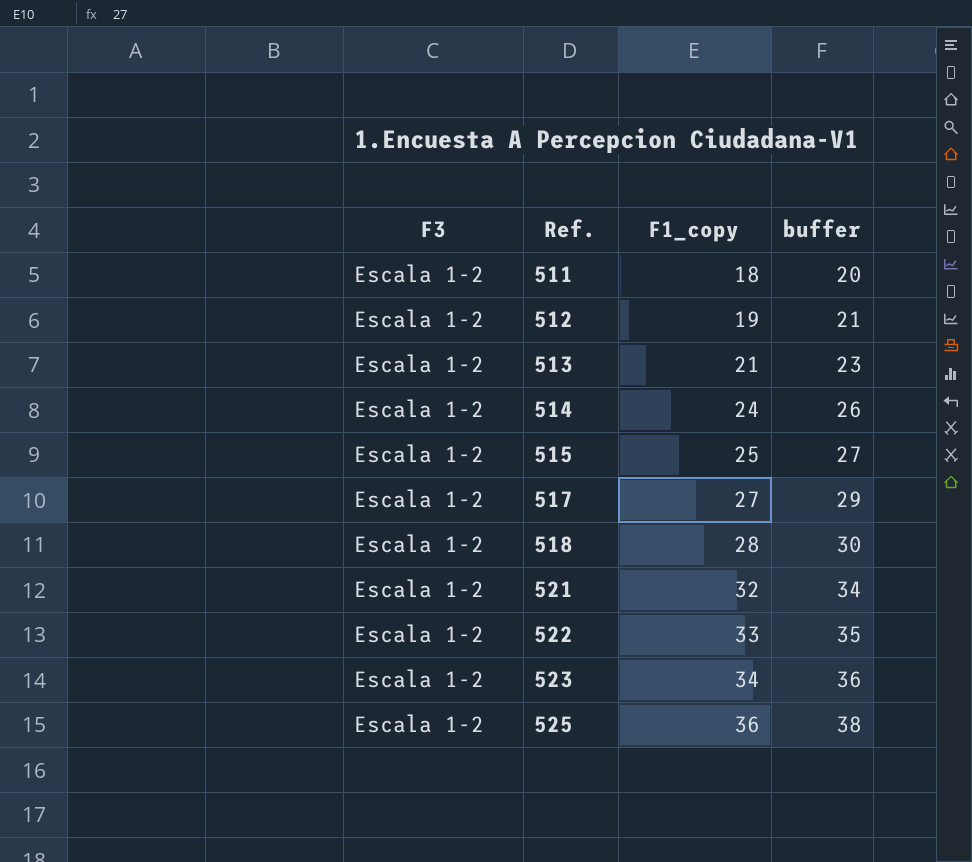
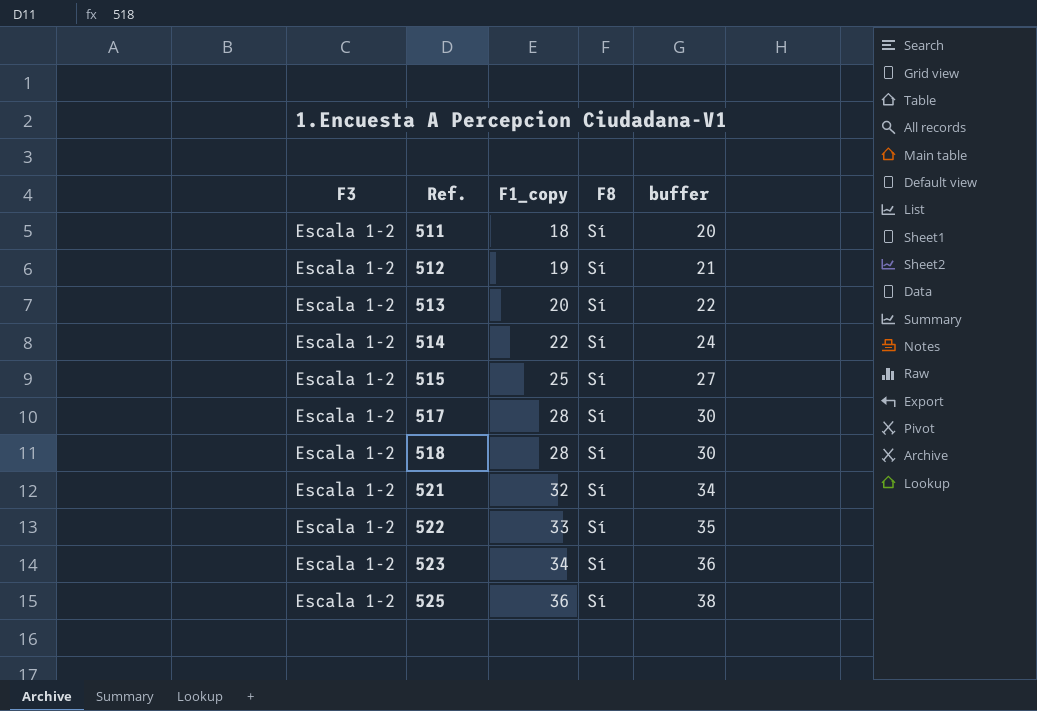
column F8 | position: none -> 4
513 | F1_copy: 21 -> 20
513 | buffer: 23 -> 22
514 | F1_copy: 24 -> 22
514 | buffer: 26 -> 24
517 | F1_copy: 27 -> 28
517 | buffer: 29 -> 30

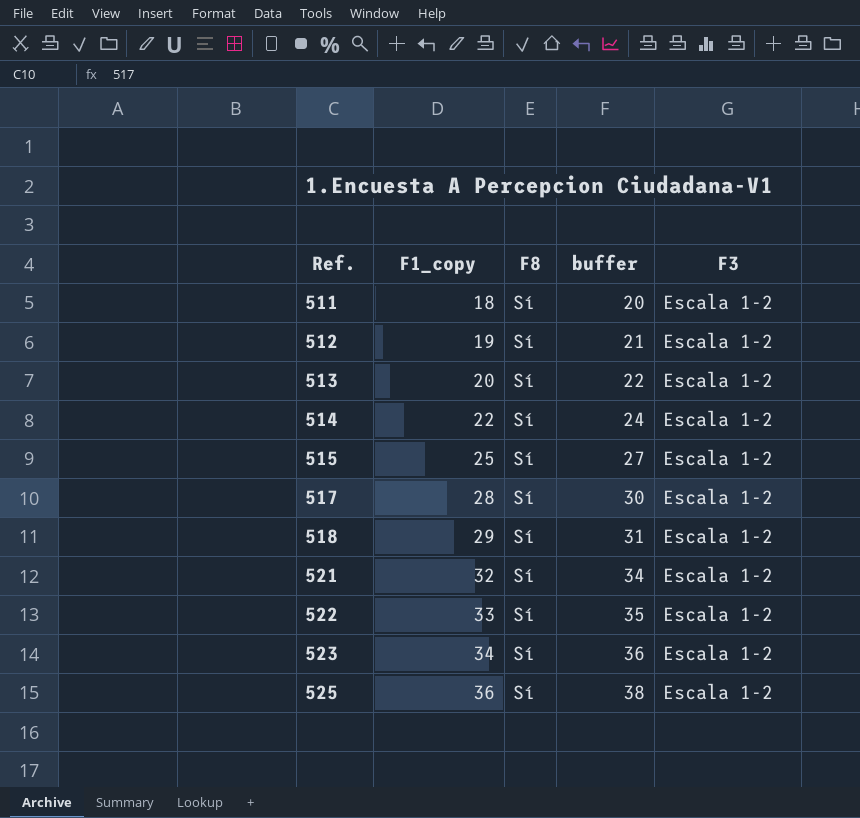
column F3 | position: 1 -> 5
518 | F1_copy: 28 -> 29
518 | buffer: 30 -> 31

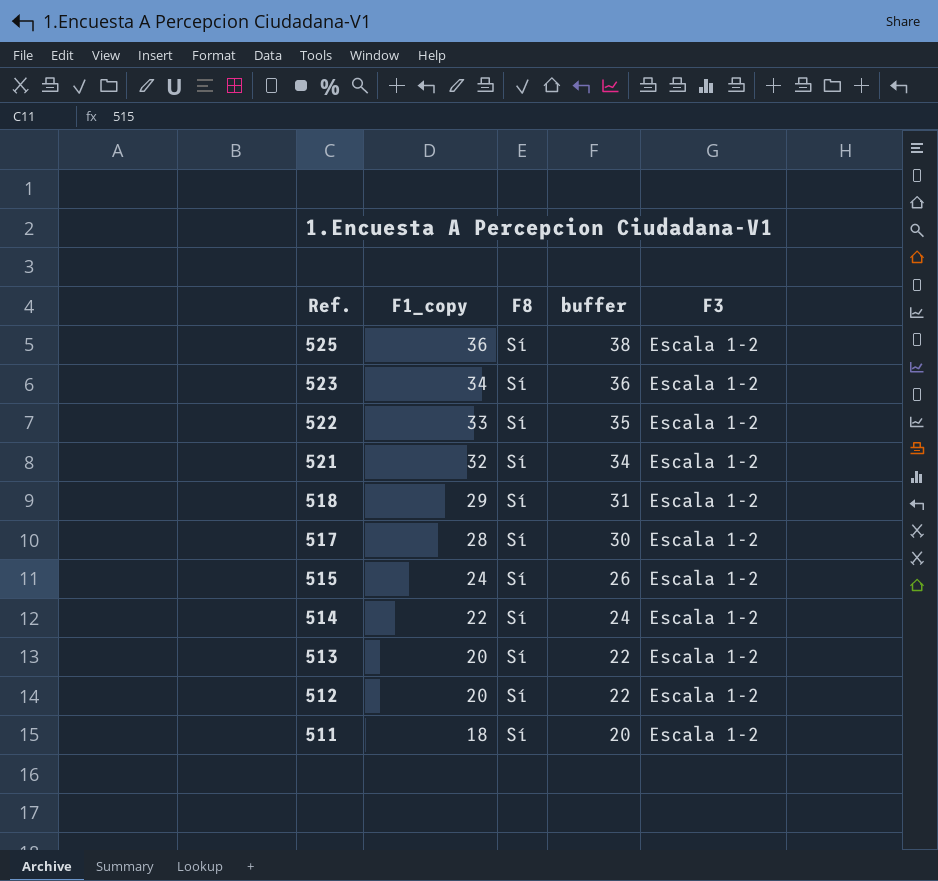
row order: Ref. ascending -> Ref. descending
515 | F1_copy: 25 -> 24
515 | buffer: 27 -> 26
512 | F1_copy: 19 -> 20
512 | buffer: 21 -> 22

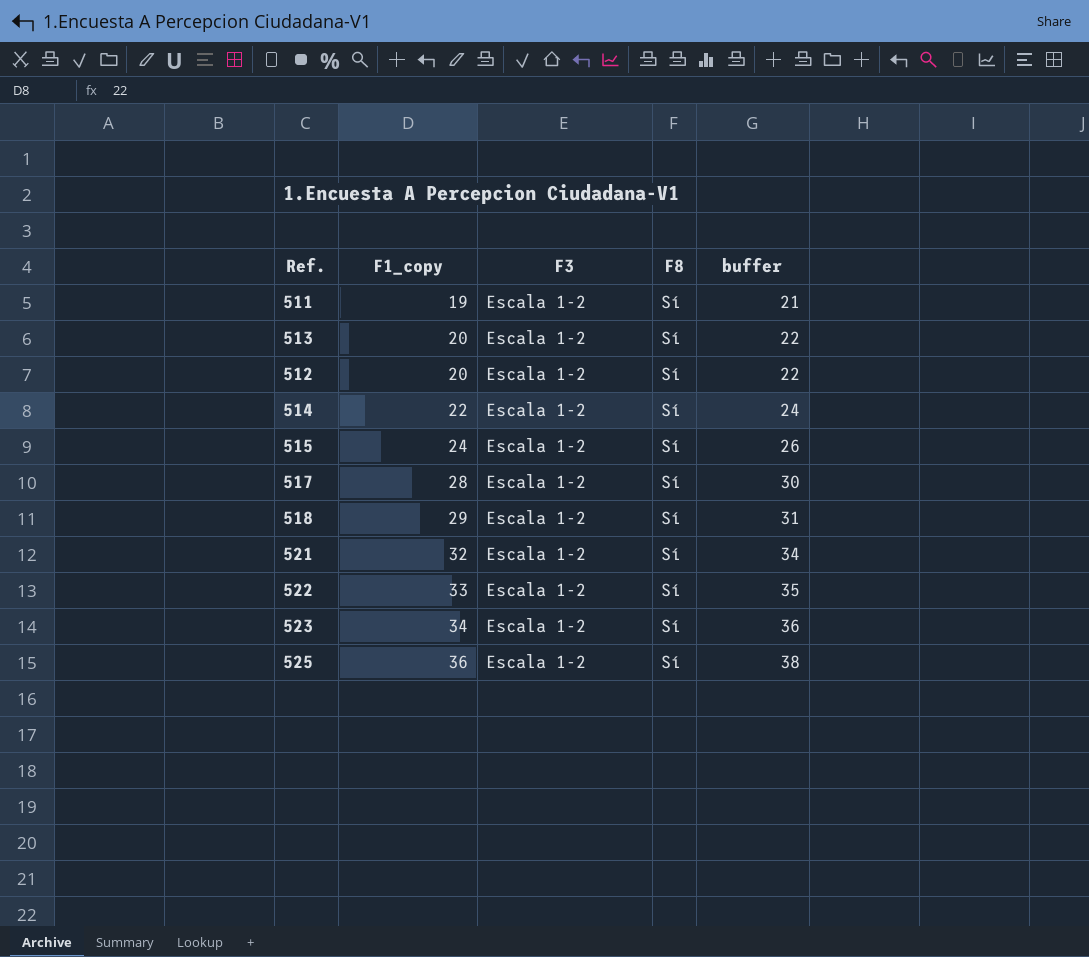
row order: Ref. descending -> F1_copy ascending
column F3 | position: 5 -> 3
511 | F1_copy: 18 -> 19
511 | buffer: 20 -> 21

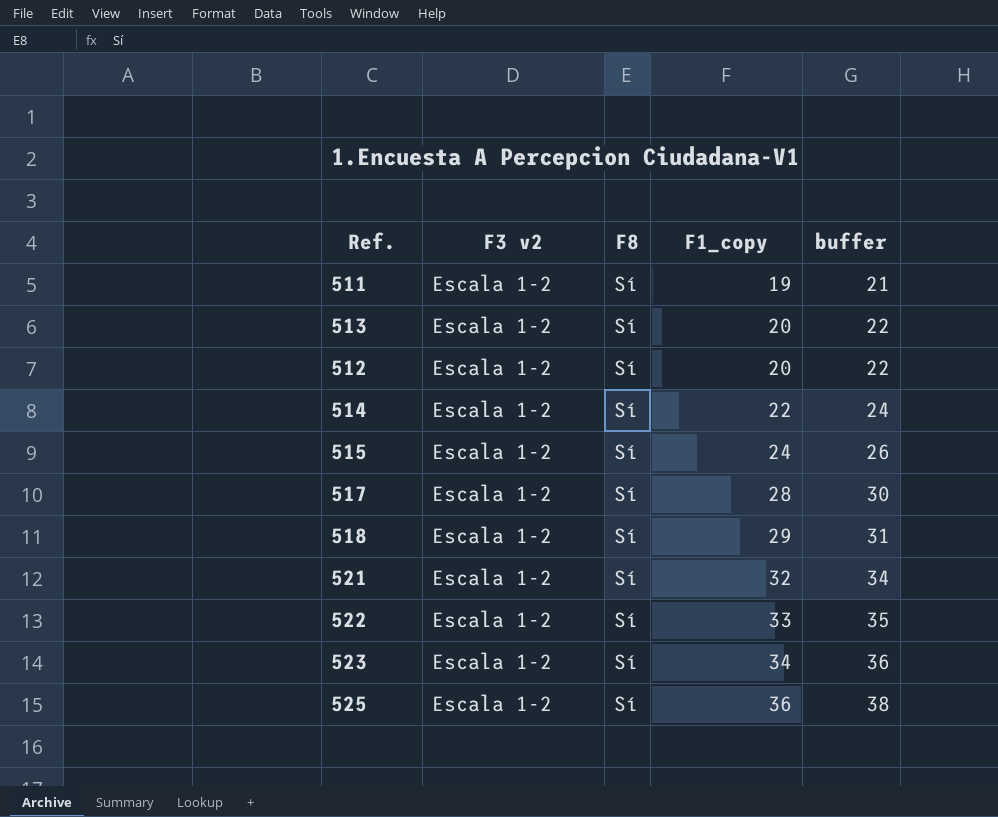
column name: F3 -> F3 v2
column F1_copy | position: 2 -> 4

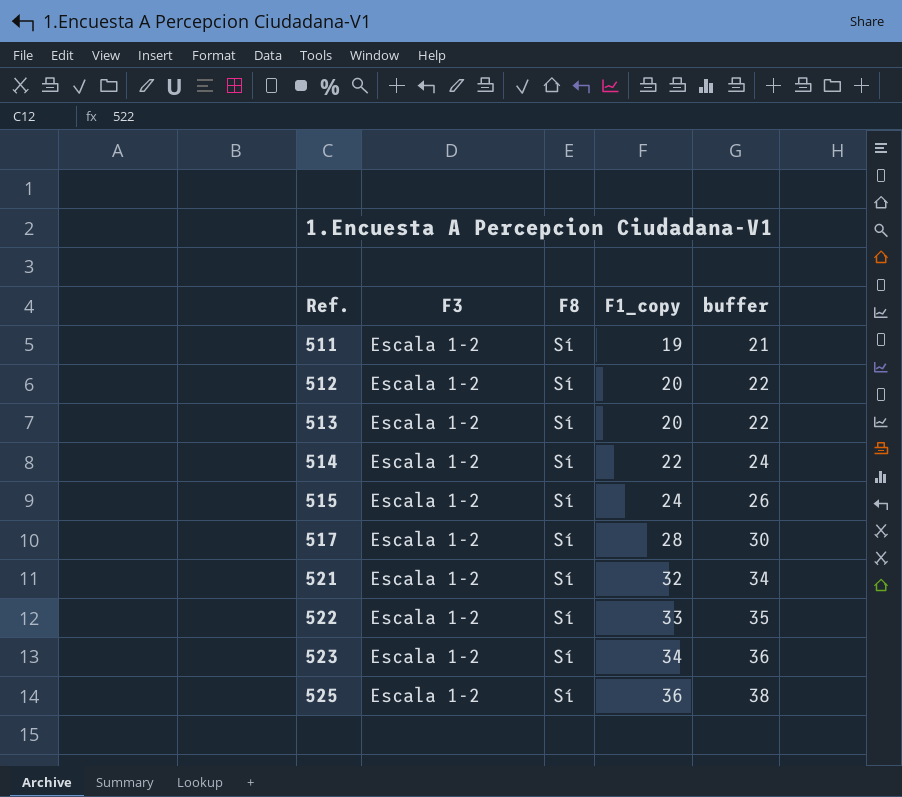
row order: F1_copy ascending -> Ref. ascending
column name: F3 v2 -> F3
row 518: Escala 1-2 | Sí | 29 | 31 -> none

